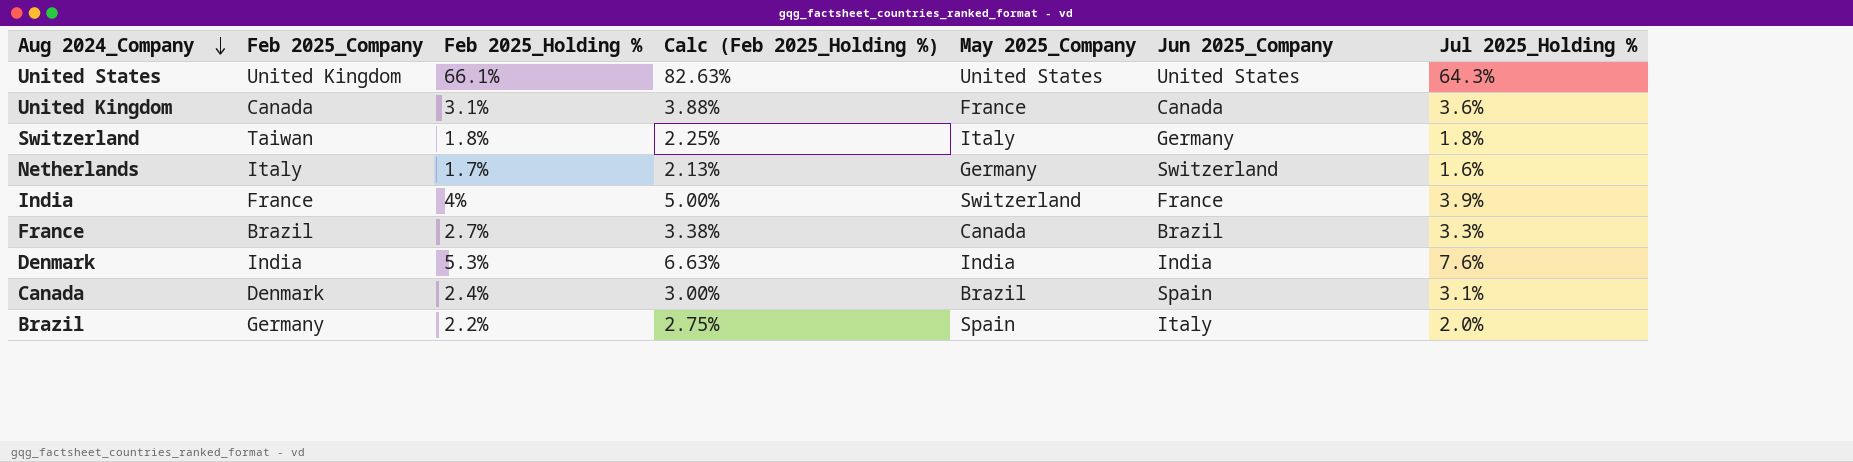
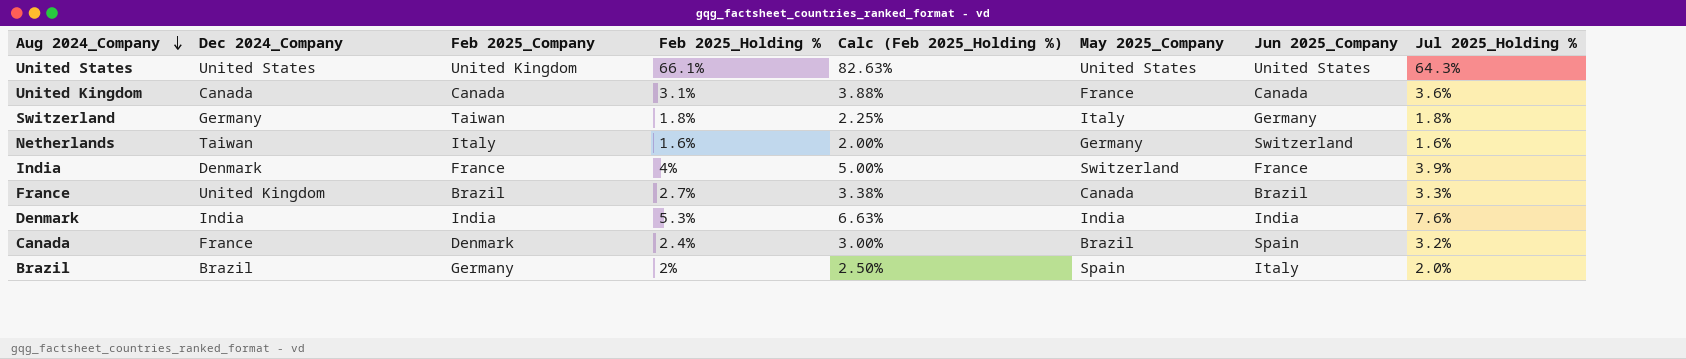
column Dec 2024_Company | position: none -> 2
Netherlands | Feb 2025_Holding %: 1.7% -> 1.6%
Netherlands | Calc (Feb 2025_Holding %): 2.13% -> 2.00%
Canada | Jul 2025_Holding %: 3.1% -> 3.2%
Brazil | Feb 2025_Holding %: 2.2% -> 2%
Brazil | Calc (Feb 2025_Holding %): 2.75% -> 2.50%

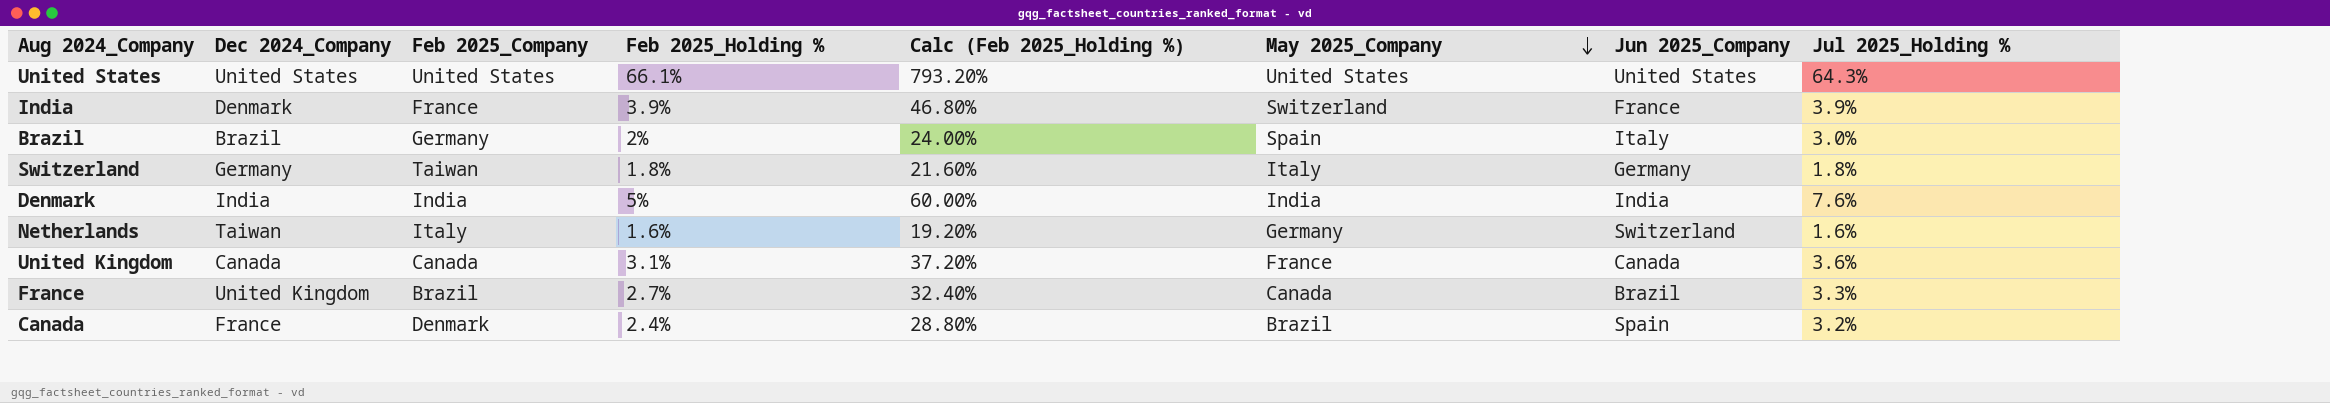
row order: Aug 2024_Company descending -> May 2025_Company descending
column Calc (Feb 2025_Holding %) | formula: [Feb 2025_Holding %] * 1.25 -> [Feb 2025_Holding %] * 12
United States | Feb 2025_Company: United Kingdom -> United States
India | Feb 2025_Holding %: 4% -> 3.9%
Brazil | Jul 2025_Holding %: 2.0% -> 3.0%
Denmark | Feb 2025_Holding %: 5.3% -> 5%

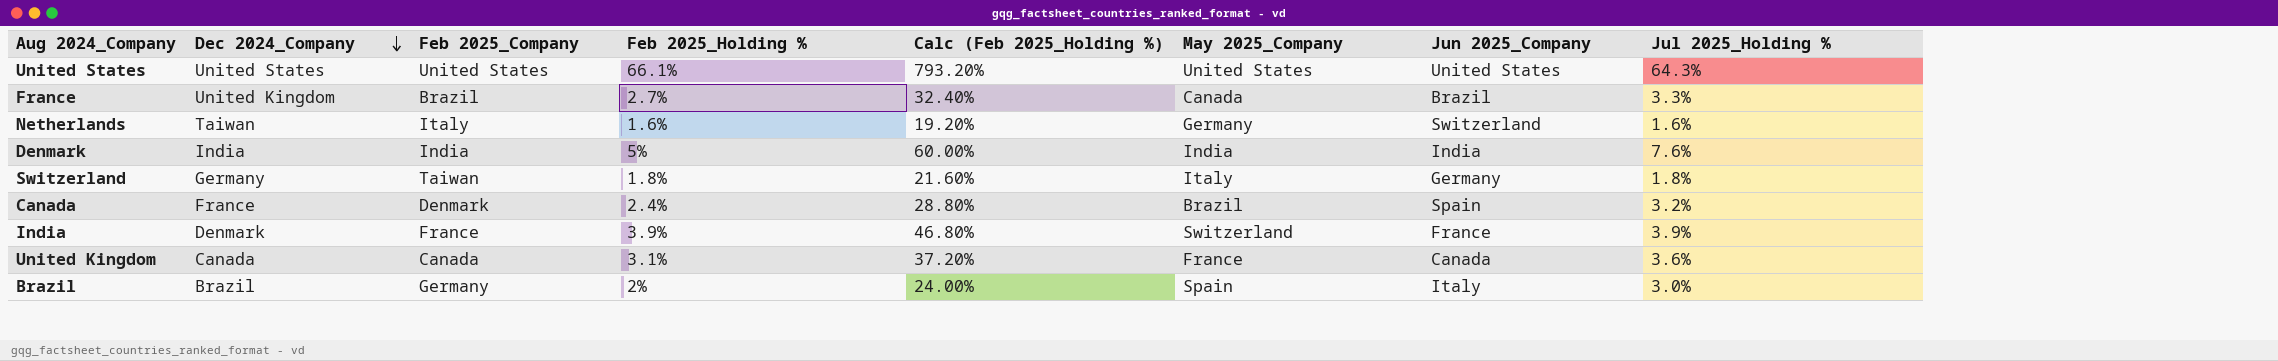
row order: May 2025_Company descending -> Dec 2024_Company descending

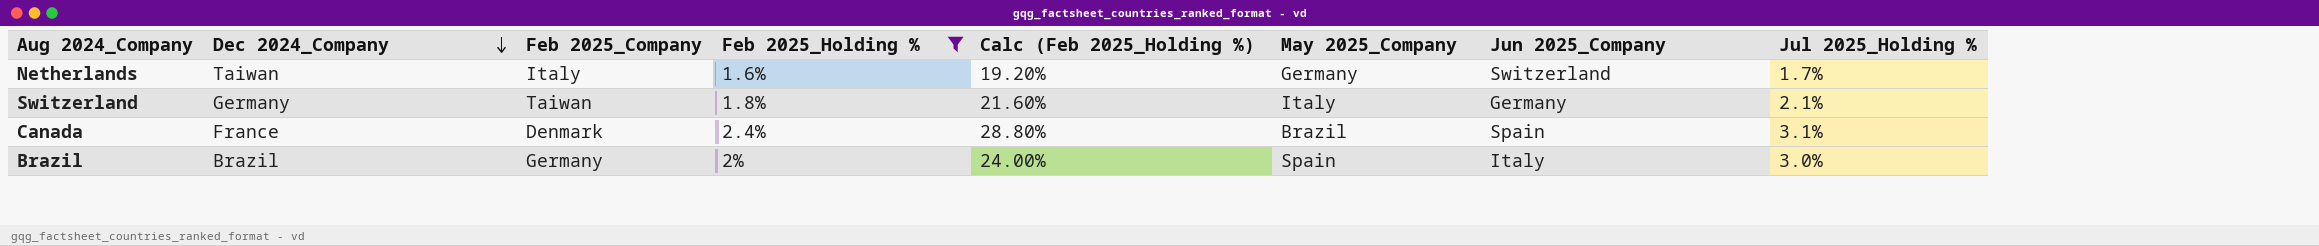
filter: none -> Feb 2025_Holding % <= 2.4%
Netherlands | Jul 2025_Holding %: 1.6% -> 1.7%
Switzerland | Jul 2025_Holding %: 1.8% -> 2.1%
Canada | Jul 2025_Holding %: 3.2% -> 3.1%

